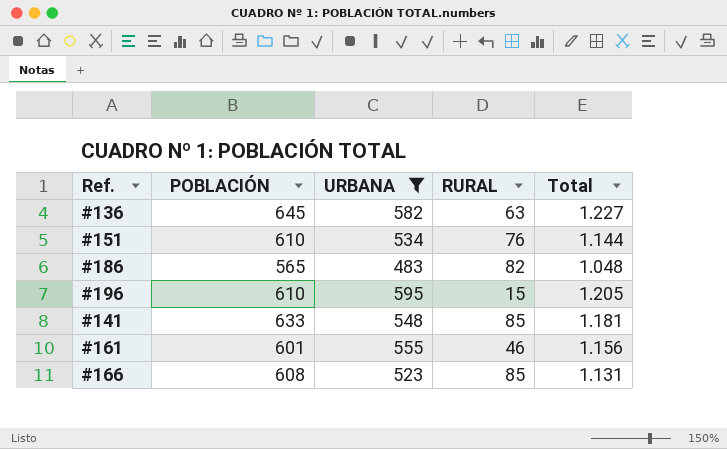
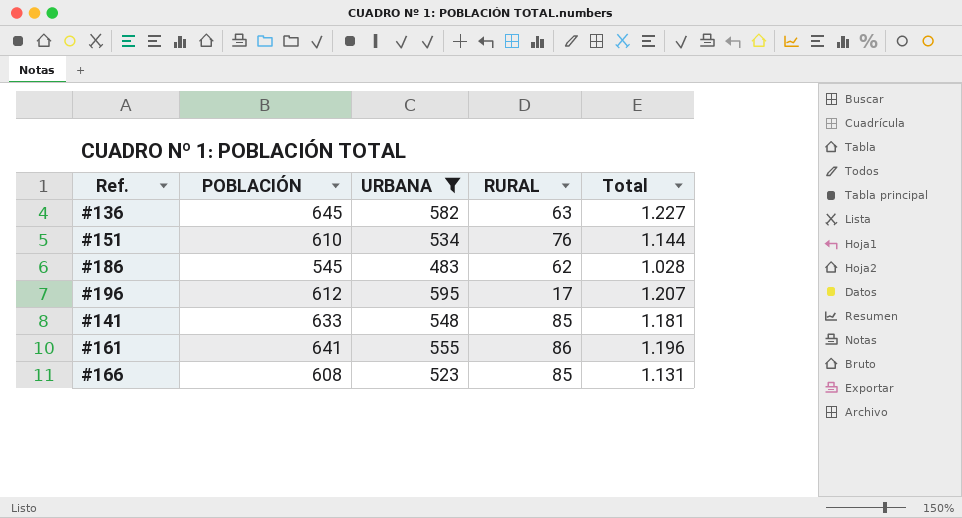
#186 | POBLACIÓN: 565 -> 545
#186 | RURAL: 82 -> 62
#186 | Total: 1.048 -> 1.028
#196 | POBLACIÓN: 610 -> 612
#196 | RURAL: 15 -> 17
#196 | Total: 1.205 -> 1.207
#161 | POBLACIÓN: 601 -> 641
#161 | RURAL: 46 -> 86
#161 | Total: 1.156 -> 1.196

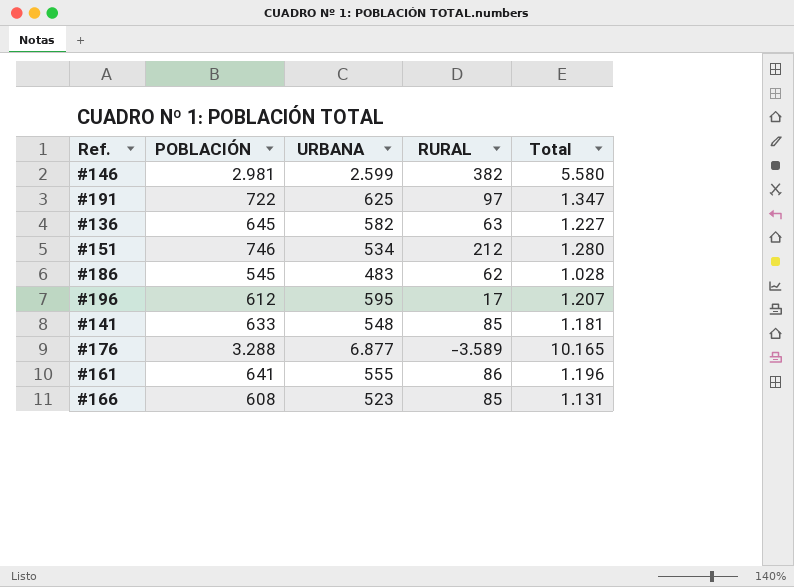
filter: URBANA <= 595 -> none
#151 | POBLACIÓN: 610 -> 746
#151 | RURAL: 76 -> 212
#151 | Total: 1.144 -> 1.280

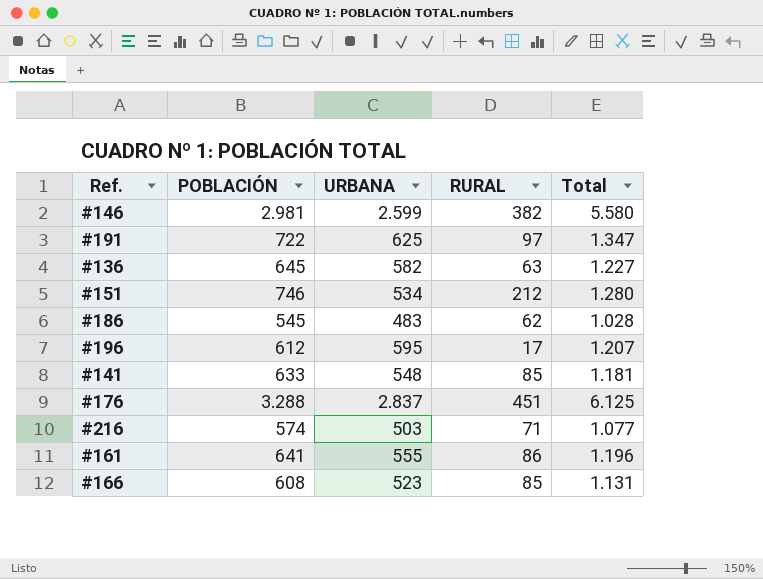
#176 | URBANA: 6.877 -> 2.837
#176 | RURAL: -3.589 -> 451
#176 | Total: 10.165 -> 6.125
row #216: none -> 574 | 503 | 71 | 1.077

